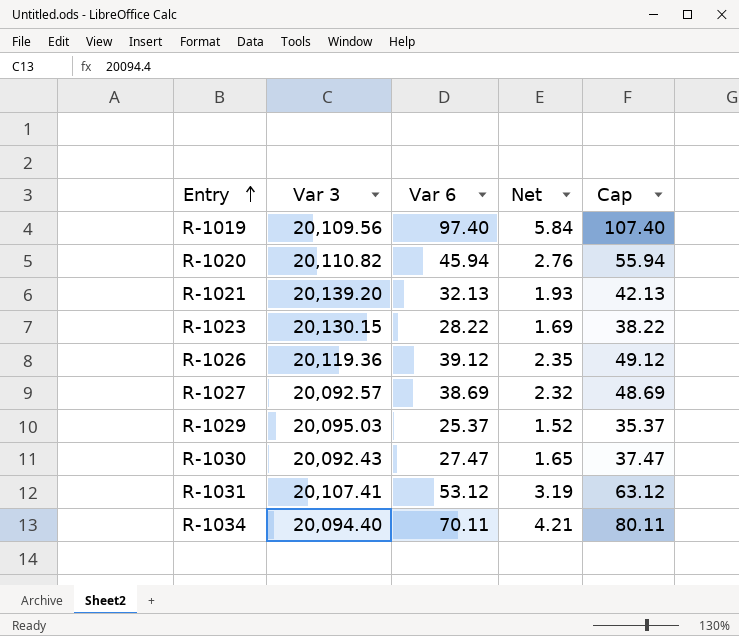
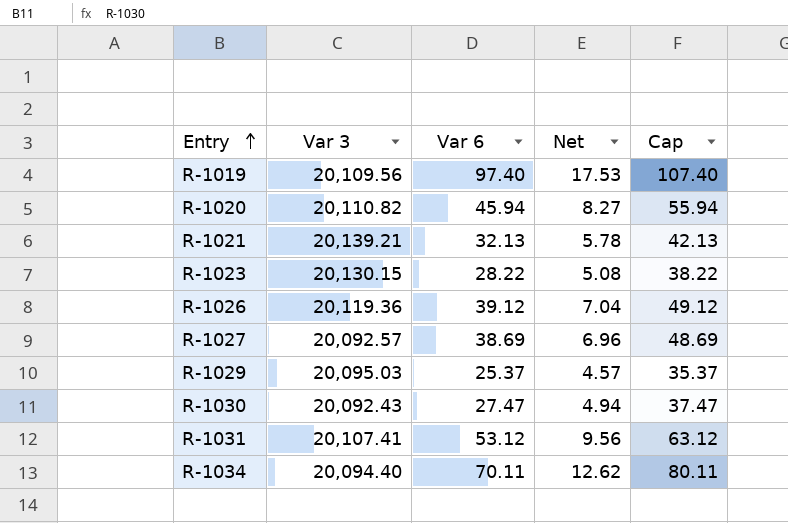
column Net | formula: [Var 6] * 0.06 -> [Var 6] * 0.18
R-1021 | Var 3: 20,139.20 -> 20,139.21

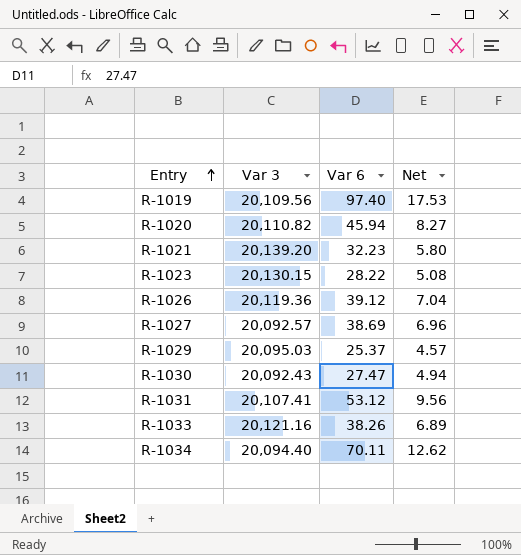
column Cap | formula: [Var 6] + 10 -> none
R-1021 | Var 3: 20,139.21 -> 20,139.20
R-1021 | Var 6: 32.13 -> 32.23
R-1021 | Net: 5.78 -> 5.80
row R-1033: none -> 20,121.16 | 38.26 | 6.89

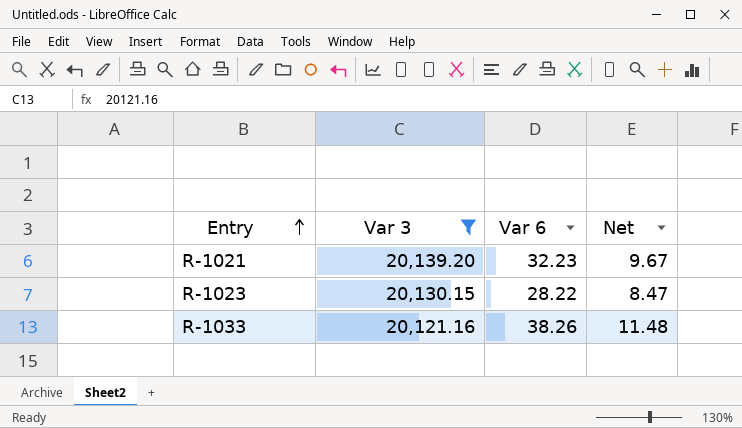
filter: none -> Var 3 >= 20,121.16
column Net | formula: [Var 6] * 0.18 -> [Var 6] * 0.3

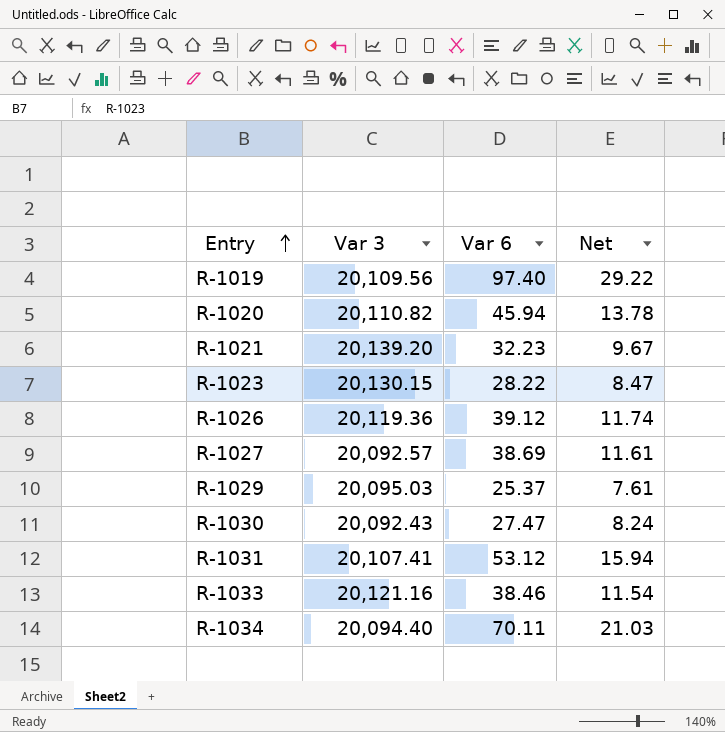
filter: Var 3 >= 20,121.16 -> none
R-1033 | Var 6: 38.26 -> 38.46
R-1033 | Net: 11.48 -> 11.54

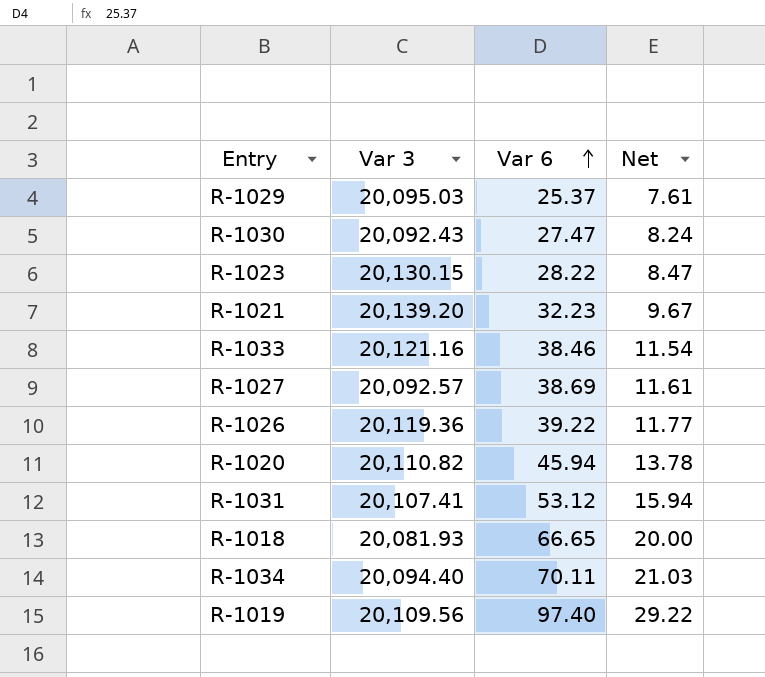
row order: Entry ascending -> Var 6 ascending
R-1026 | Var 6: 39.12 -> 39.22
R-1026 | Net: 11.74 -> 11.77
row R-1018: none -> 20,081.93 | 66.65 | 20.00

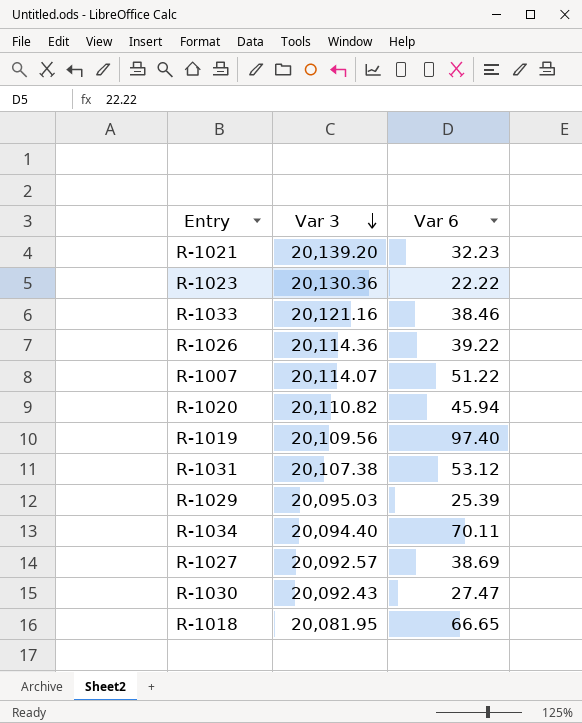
row order: Var 6 ascending -> Var 3 descending
column Net | formula: [Var 6] * 0.3 -> none
R-1023 | Var 3: 20,130.15 -> 20,130.36
R-1023 | Var 6: 28.22 -> 22.22
R-1026 | Var 3: 20,119.36 -> 20,114.36
row R-1007: none -> 20,114.07 | 51.22
R-1031 | Var 3: 20,107.41 -> 20,107.38
R-1029 | Var 6: 25.37 -> 25.39
R-1018 | Var 3: 20,081.93 -> 20,081.95

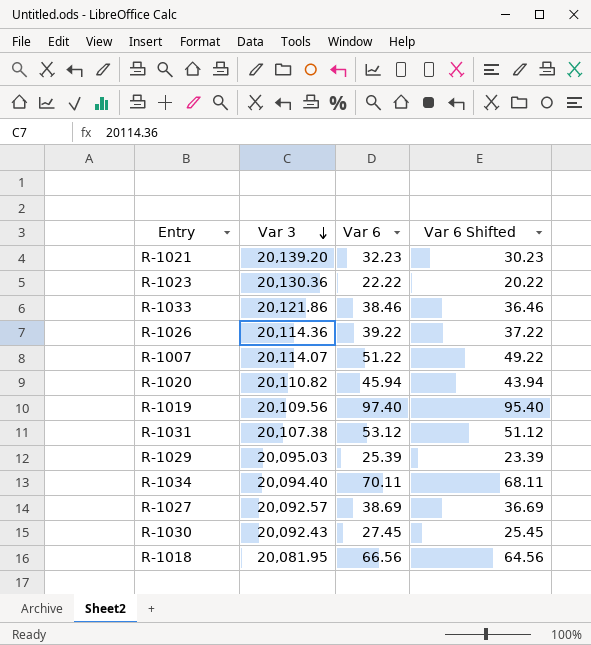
column Var 6 Shifted | formula: none -> [Var 6] - 2
R-1033 | Var 3: 20,121.16 -> 20,121.86
R-1030 | Var 6: 27.47 -> 27.45
R-1018 | Var 6: 66.65 -> 66.56

